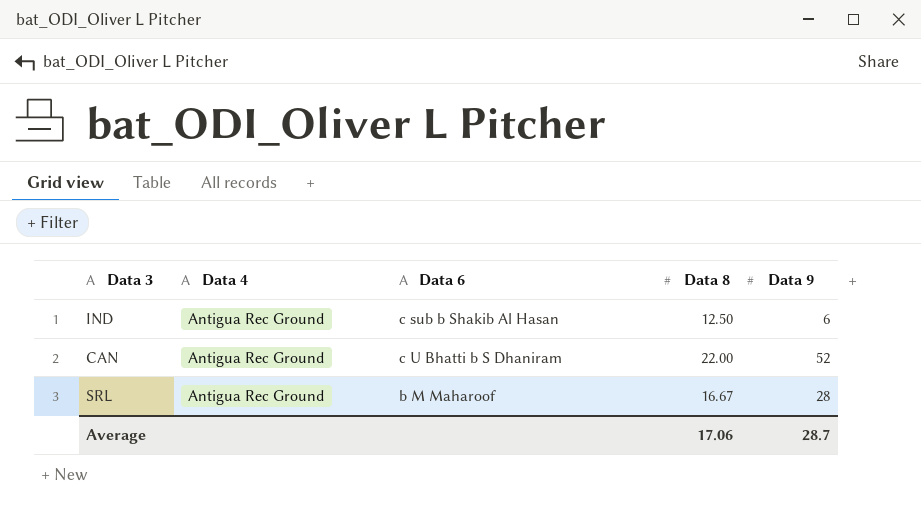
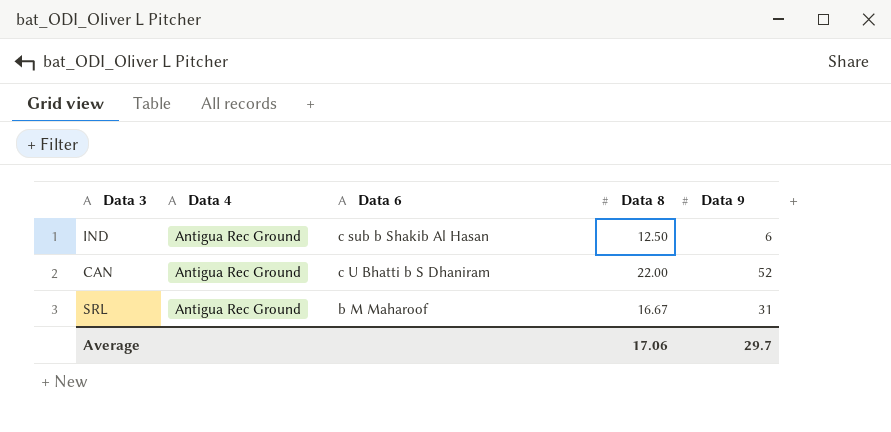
SRL | Data 9: 28 -> 31
Average | Data 9: 28.7 -> 29.7

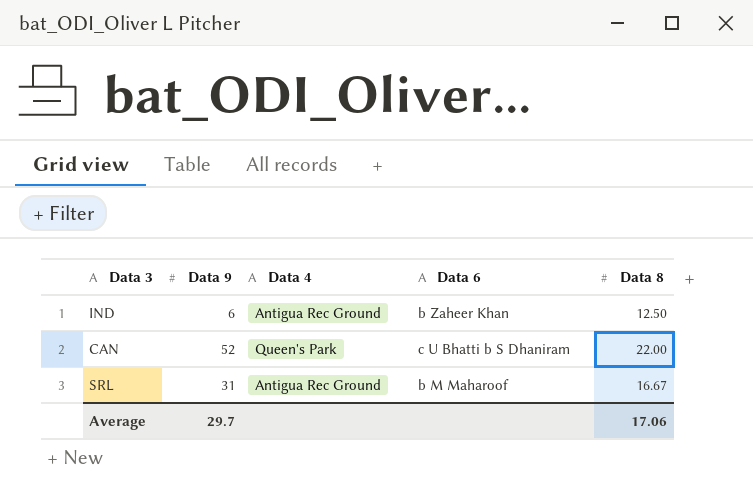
column Data 9 | position: 5 -> 2
IND | Data 6: c sub b Shakib Al Hasan -> b Zaheer Khan
CAN | Data 4: Antigua Rec Ground -> Queen's Park

